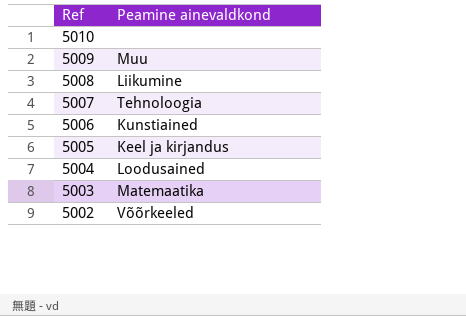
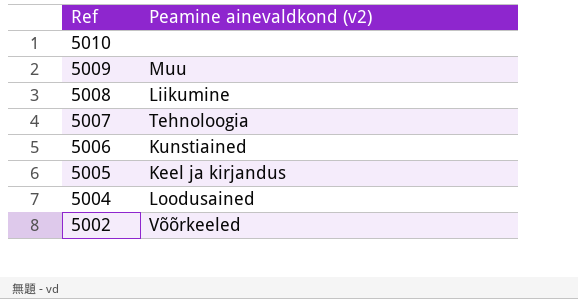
column name: Peamine ainevaldkond -> Peamine ainevaldkond (v2)
row 5003: Matemaatika -> none

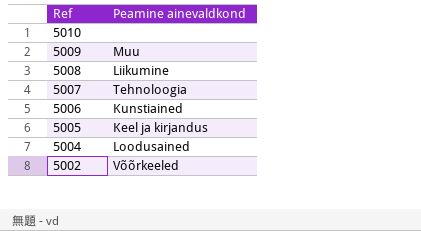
column name: Peamine ainevaldkond (v2) -> Peamine ainevaldkond

